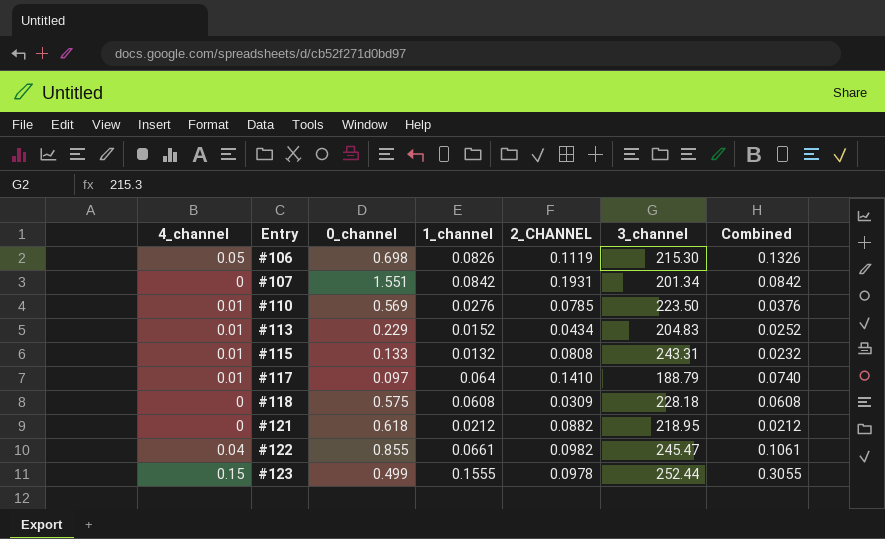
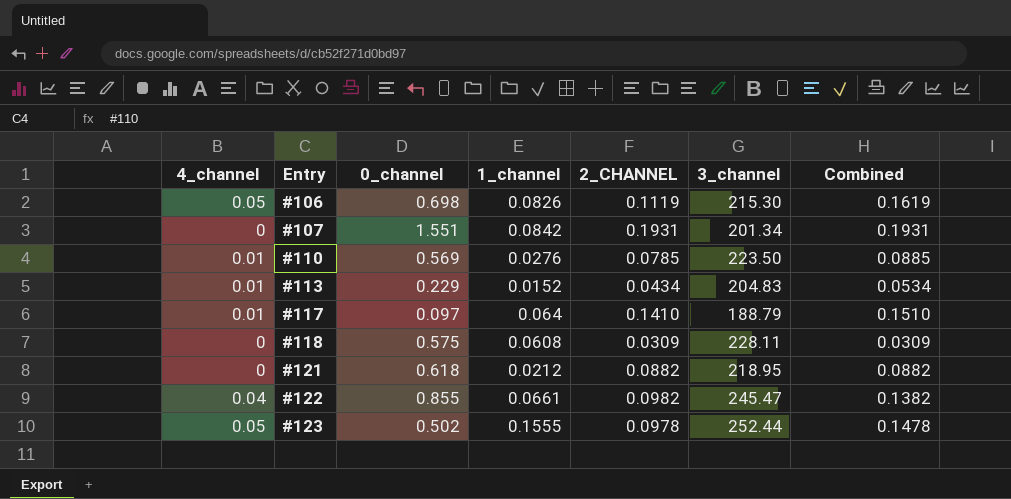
column Combined | formula: [4_channel] + [1_channel] -> [4_channel] + [2_CHANNEL]
row #115: 0.01 | 0.133 | 0.0132 | 0.0808 | 243.31 | 0.0232 -> none
#118 | 3_channel: 228.18 -> 228.11
#123 | 4_channel: 0.15 -> 0.05
#123 | 0_channel: 0.499 -> 0.502

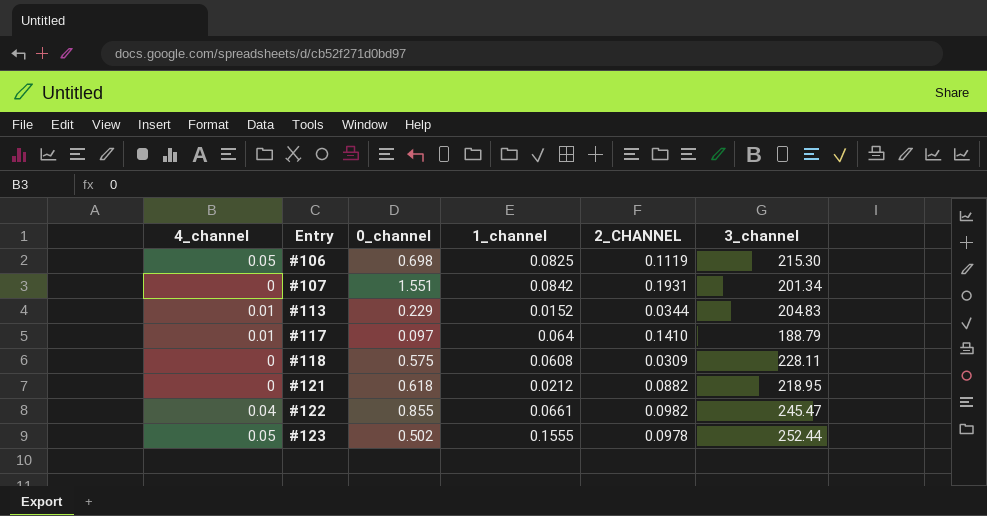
column Combined | formula: [4_channel] + [2_CHANNEL] -> none
row #110: 0.01 | 0.569 | 0.0276 | 0.0785 | 223.50 | 0.0885 -> none
#106 | 1_channel: 0.0826 -> 0.0825
#113 | 2_CHANNEL: 0.0434 -> 0.0344

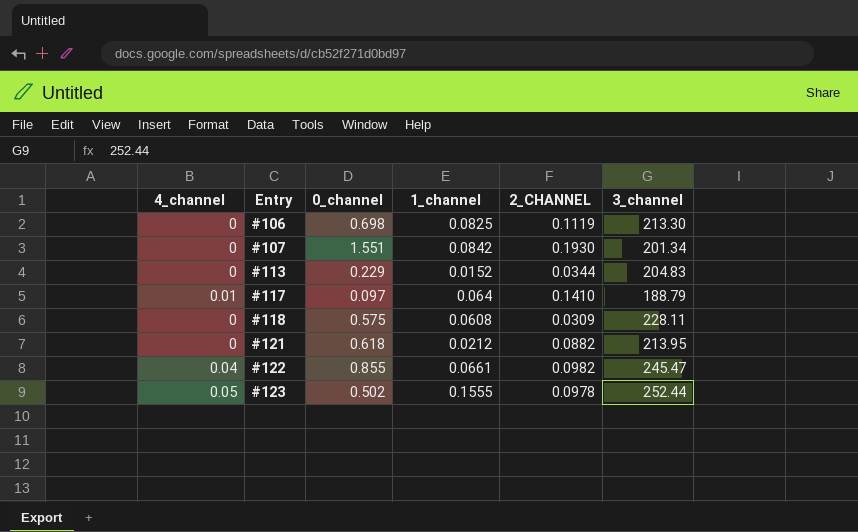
#106 | 4_channel: 0.05 -> 0
#106 | 3_channel: 215.30 -> 213.30
#107 | 2_CHANNEL: 0.1931 -> 0.1930
#113 | 4_channel: 0.01 -> 0
#121 | 3_channel: 218.95 -> 213.95

